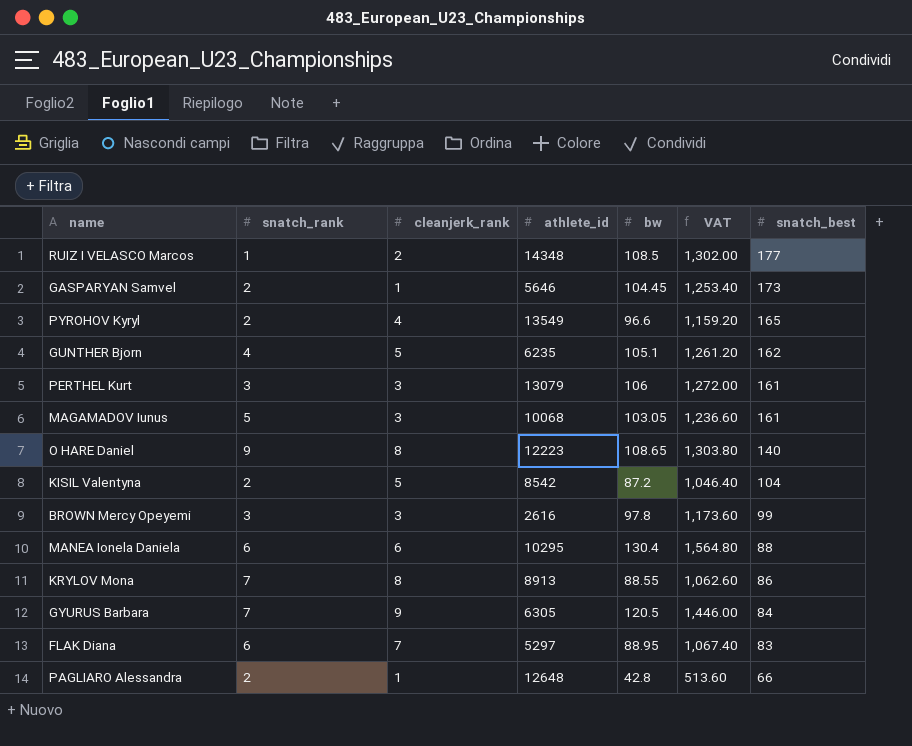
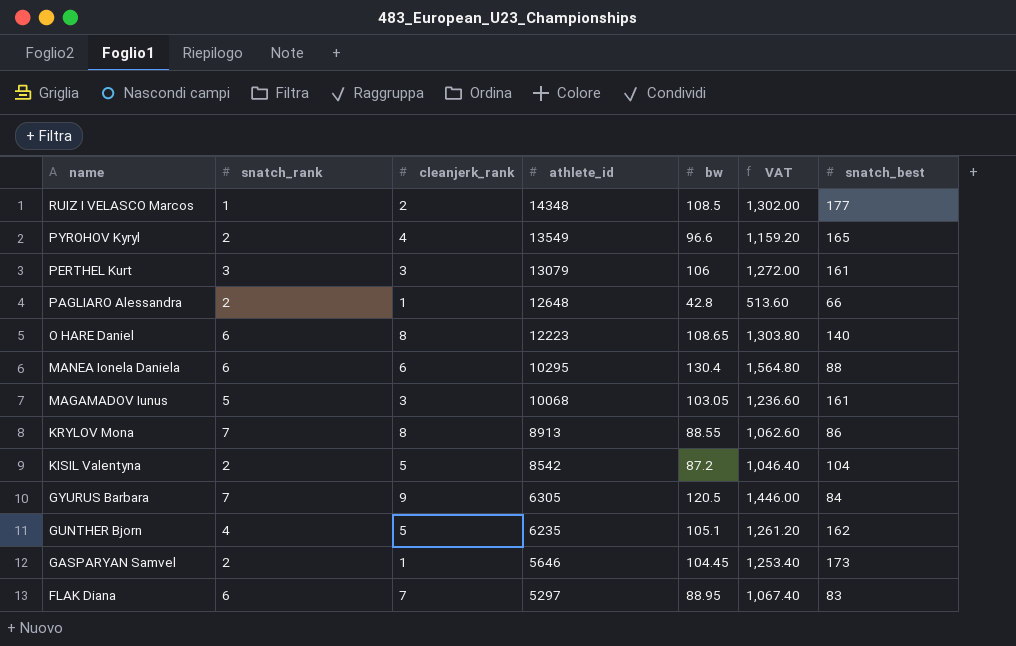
row order: snatch_best descending -> name descending
row BROWN Mercy Opeyemi: 3 | 3 | 2616 | 97.8 | 1,173.60 | 99 -> none
O HARE Daniel | snatch_rank: 9 -> 6

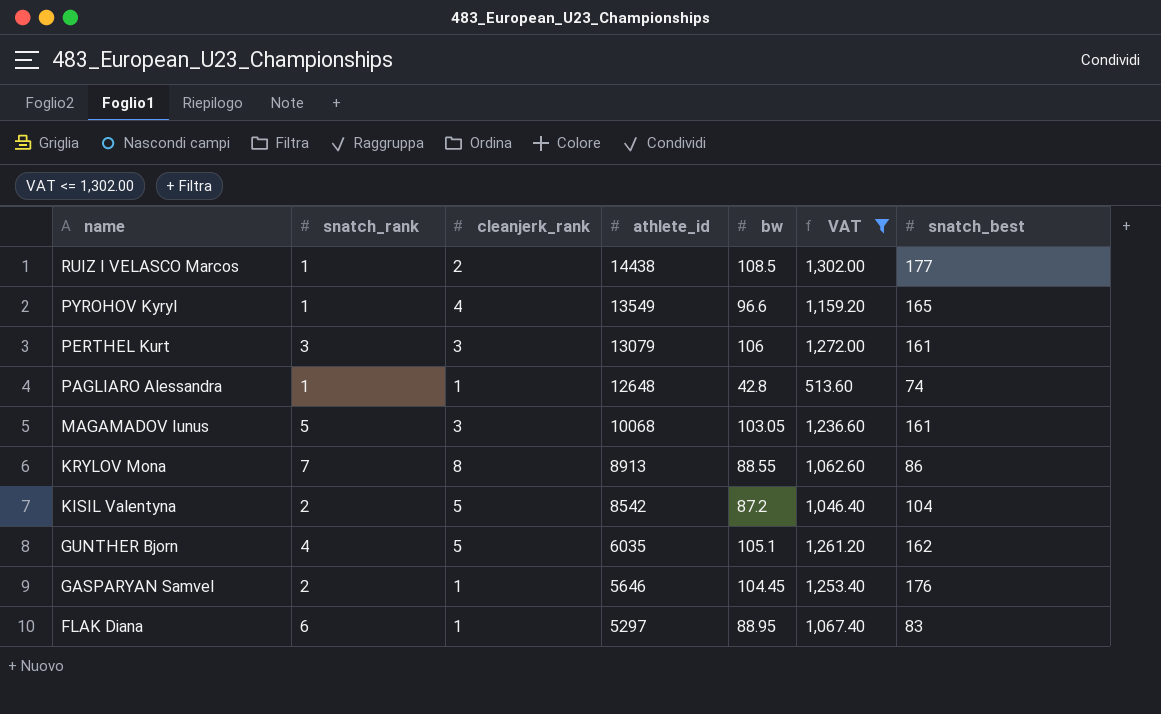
filter: none -> VAT <= 1,302.00
RUIZ I VELASCO Marcos | athlete_id: 14348 -> 14438
PYROHOV Kyryl | snatch_rank: 2 -> 1
PAGLIARO Alessandra | snatch_rank: 2 -> 1
PAGLIARO Alessandra | snatch_best: 66 -> 74
GUNTHER Bjorn | athlete_id: 6235 -> 6035
GASPARYAN Samvel | snatch_best: 173 -> 176
FLAK Diana | cleanjerk_rank: 7 -> 1

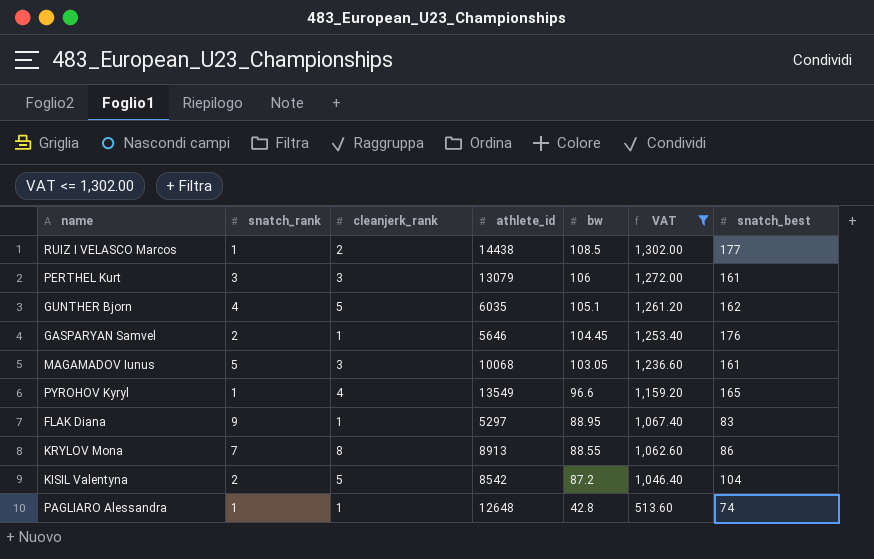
row order: name descending -> bw descending
FLAK Diana | snatch_rank: 6 -> 9

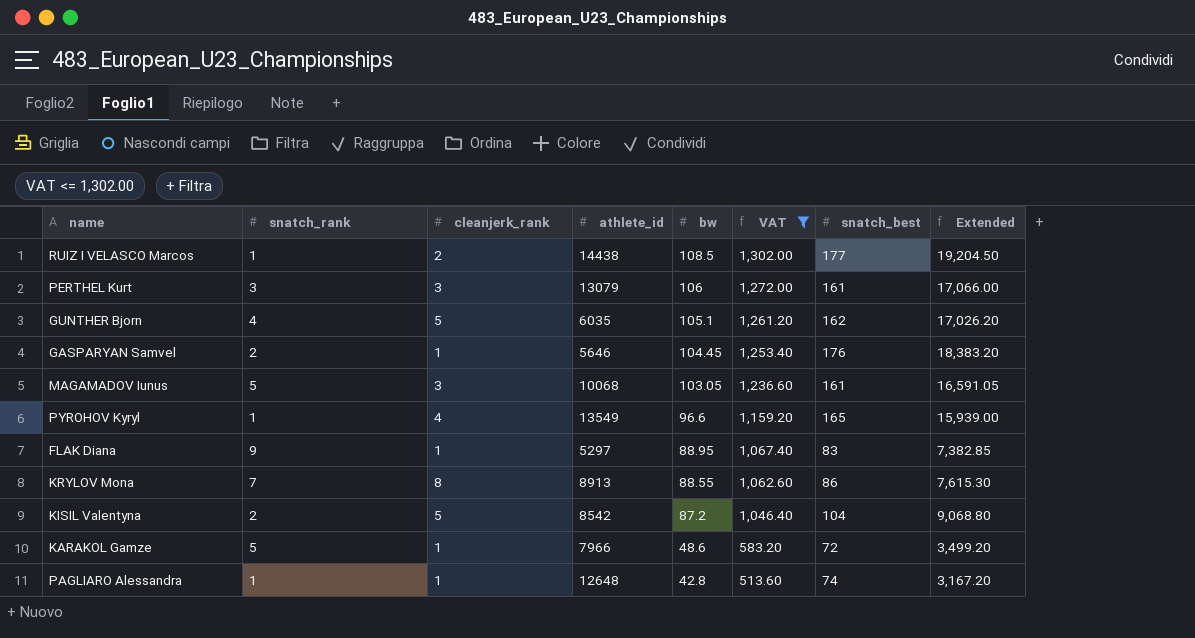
column Extended | formula: none -> [bw] * [snatch_best]
row KARAKOL Gamze: none -> 5 | 1 | 7966 | 48.6 | 583.20 | 72 | 3,499.20

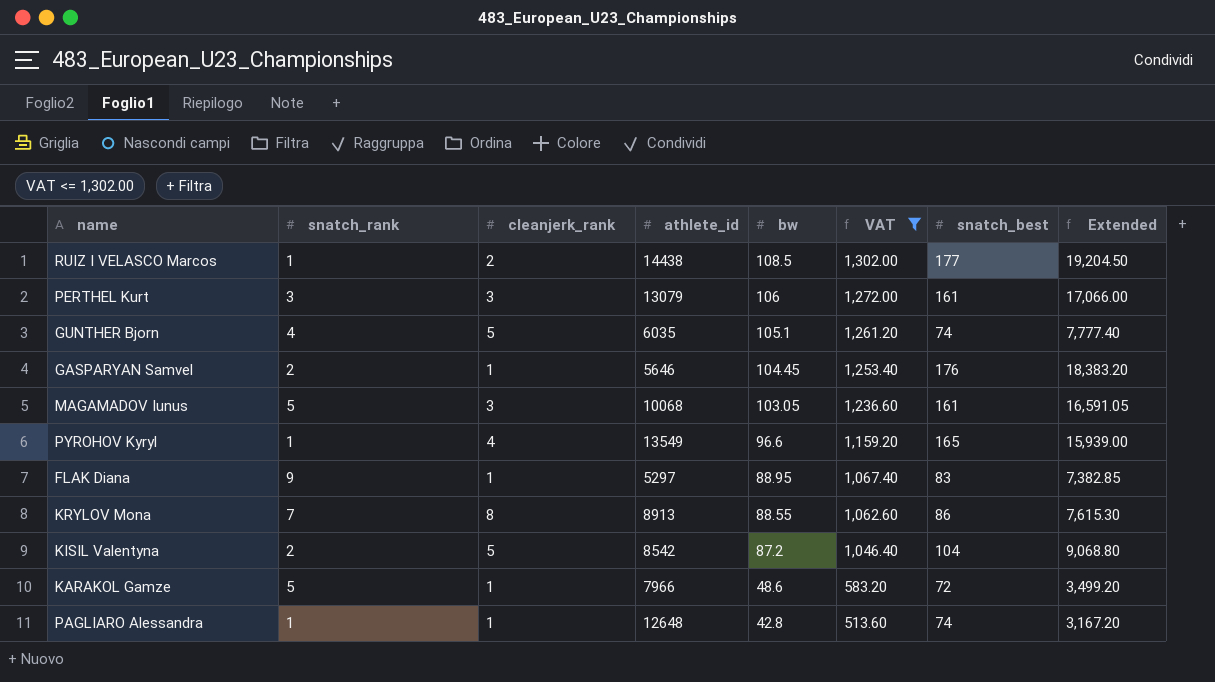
GUNTHER Bjorn | snatch_best: 162 -> 74
GUNTHER Bjorn | Extended: 17,026.20 -> 7,777.40

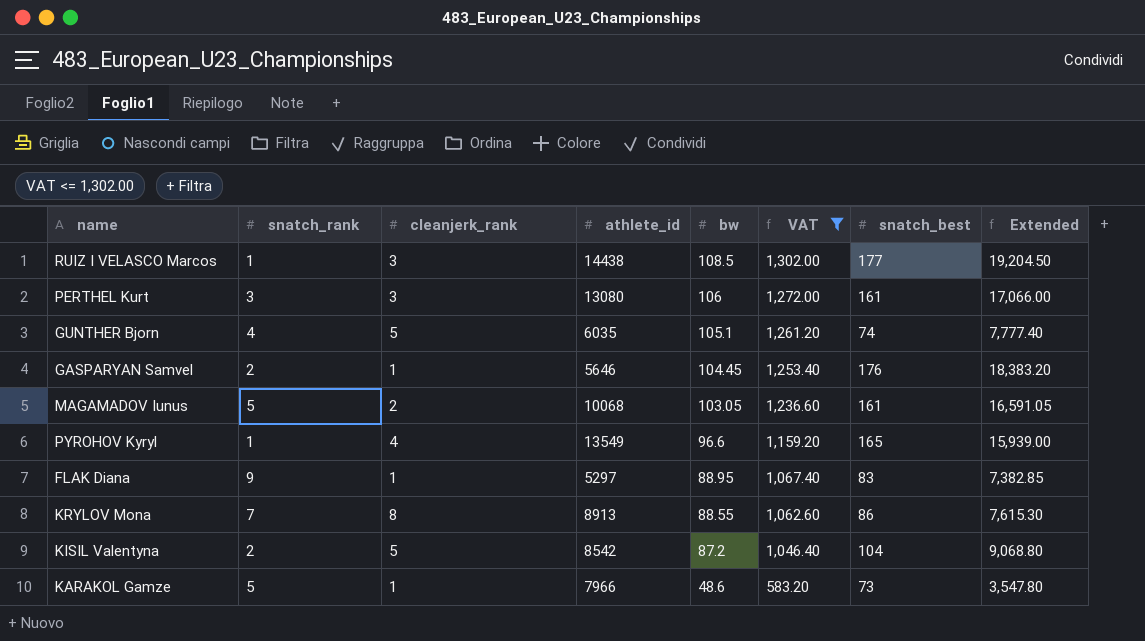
row PAGLIARO Alessandra: 1 | 1 | 12648 | 42.8 | 513.60 | 74 | 3,167.20 -> none
RUIZ I VELASCO Marcos | cleanjerk_rank: 2 -> 3
PERTHEL Kurt | athlete_id: 13079 -> 13080
MAGAMADOV Iunus | cleanjerk_rank: 3 -> 2
KARAKOL Gamze | snatch_best: 72 -> 73
KARAKOL Gamze | Extended: 3,499.20 -> 3,547.80

